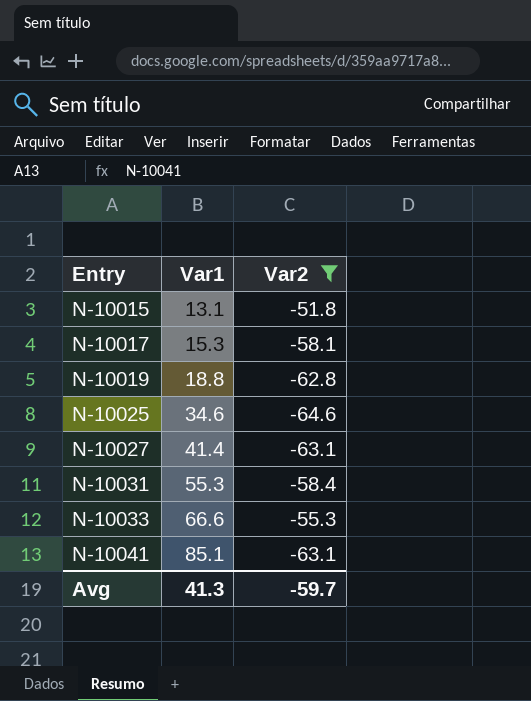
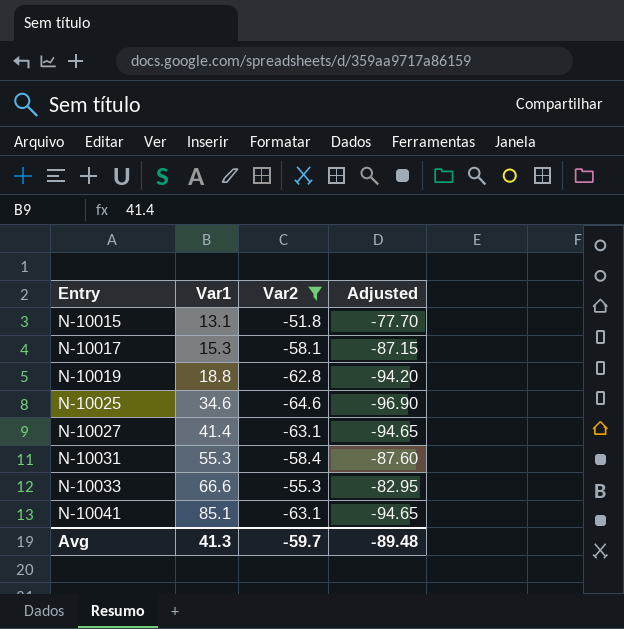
column Adjusted | formula: none -> [Var2] * 1.5

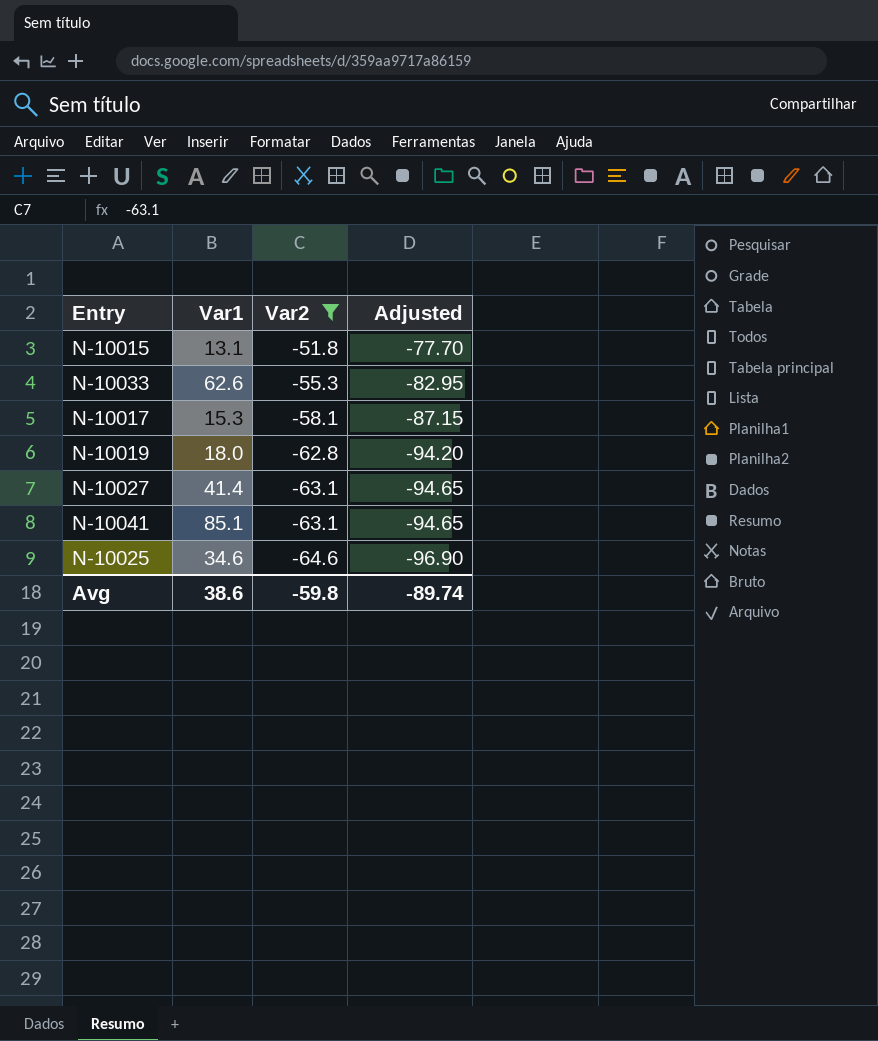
row order: Entry ascending -> Var2 descending
row N-10031: 55.3 | -58.4 | -87.60 -> none
N-10033 | Var1: 66.6 -> 62.6
N-10019 | Var1: 18.8 -> 18.0
Avg | Var1: 41.3 -> 38.6
Avg | Var2: -59.7 -> -59.8
Avg | Adjusted: -89.48 -> -89.74

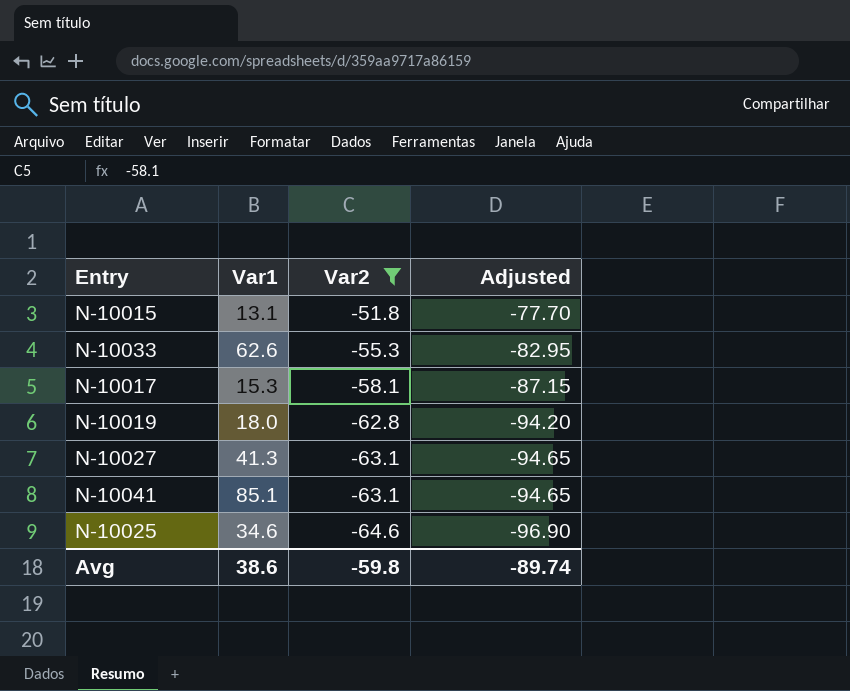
N-10027 | Var1: 41.4 -> 41.3

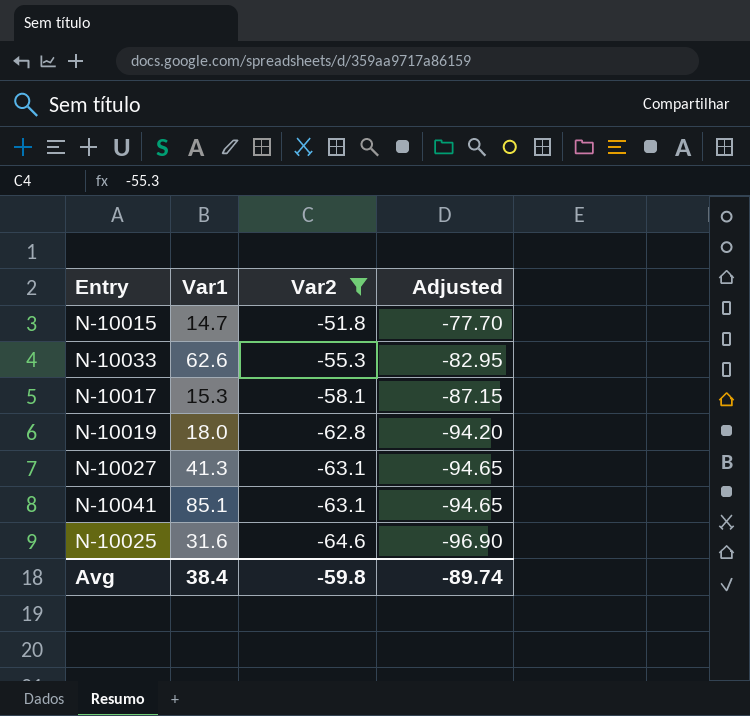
N-10015 | Var1: 13.1 -> 14.7
N-10025 | Var1: 34.6 -> 31.6
Avg | Var1: 38.6 -> 38.4

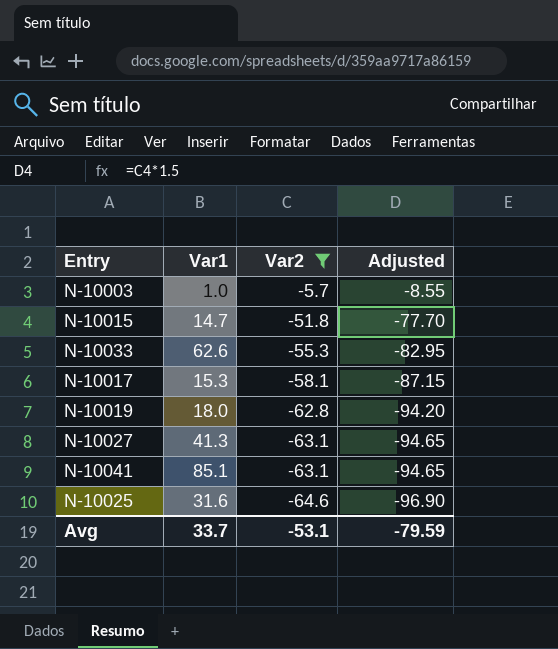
row N-10003: none -> 1.0 | -5.7 | -8.55
Avg | Var1: 38.4 -> 33.7
Avg | Var2: -59.8 -> -53.1
Avg | Adjusted: -89.74 -> -79.59

